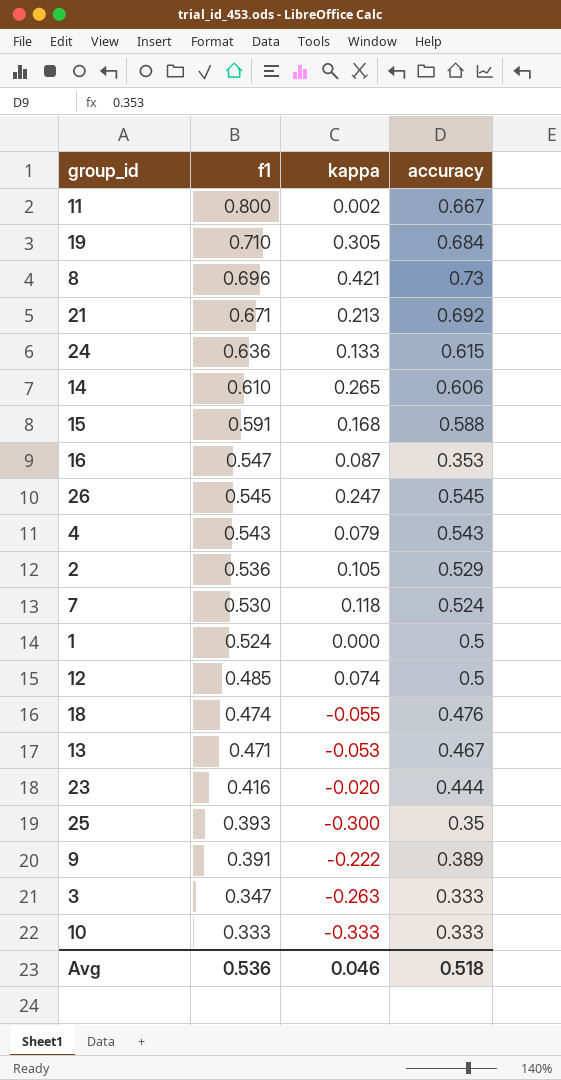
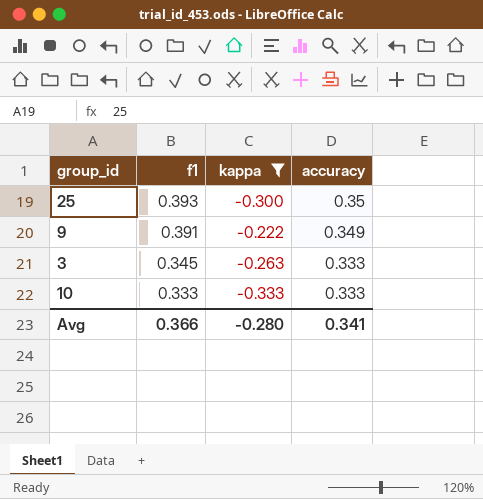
filter: none -> kappa <= -0.222
9 | accuracy: 0.389 -> 0.349
3 | f1: 0.347 -> 0.345
Avg | f1: 0.536 -> 0.366
Avg | kappa: 0.046 -> -0.280
Avg | accuracy: 0.518 -> 0.341

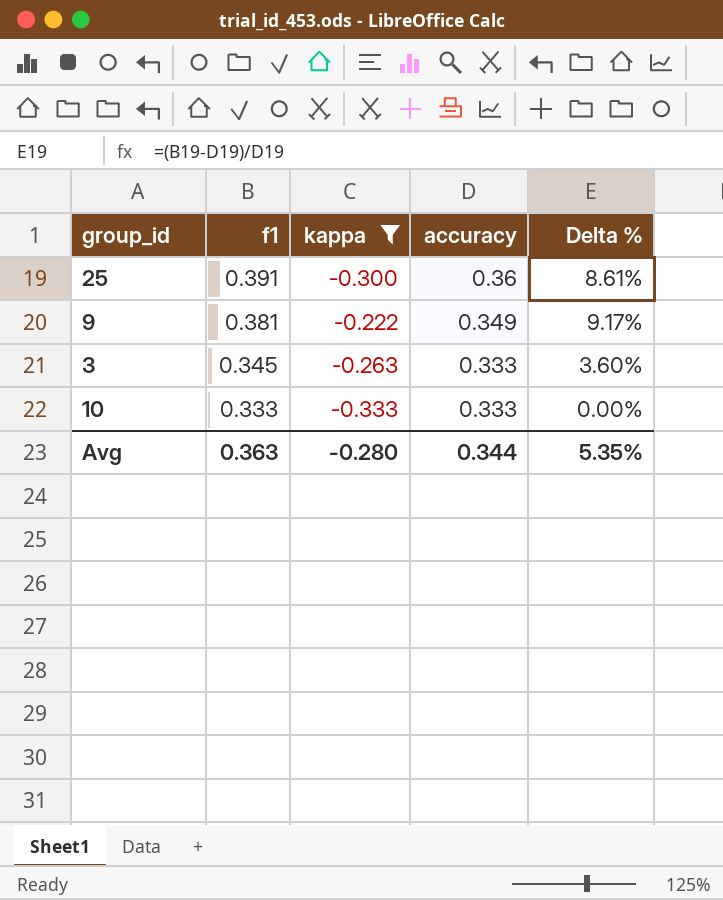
column Delta % | formula: none -> ([f1] - [accuracy]) / [accuracy]
25 | f1: 0.393 -> 0.391
25 | accuracy: 0.35 -> 0.36
9 | f1: 0.391 -> 0.381
Avg | f1: 0.366 -> 0.363
Avg | accuracy: 0.341 -> 0.344

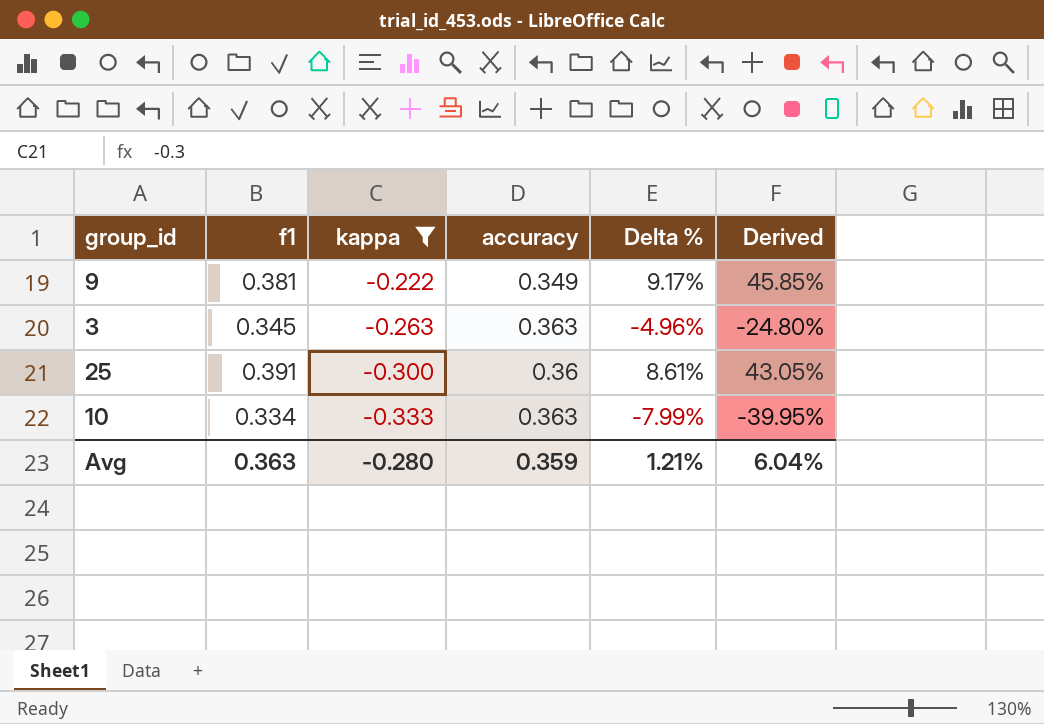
row order: f1 descending -> kappa descending
column Derived | formula: none -> [Delta %] * 5
3 | accuracy: 0.333 -> 0.363
3 | Delta %: 3.60% -> -4.96%
10 | f1: 0.333 -> 0.334
10 | accuracy: 0.333 -> 0.363
10 | Delta %: 0.00% -> -7.99%
Avg | accuracy: 0.344 -> 0.359
Avg | Delta %: 5.35% -> 1.21%

